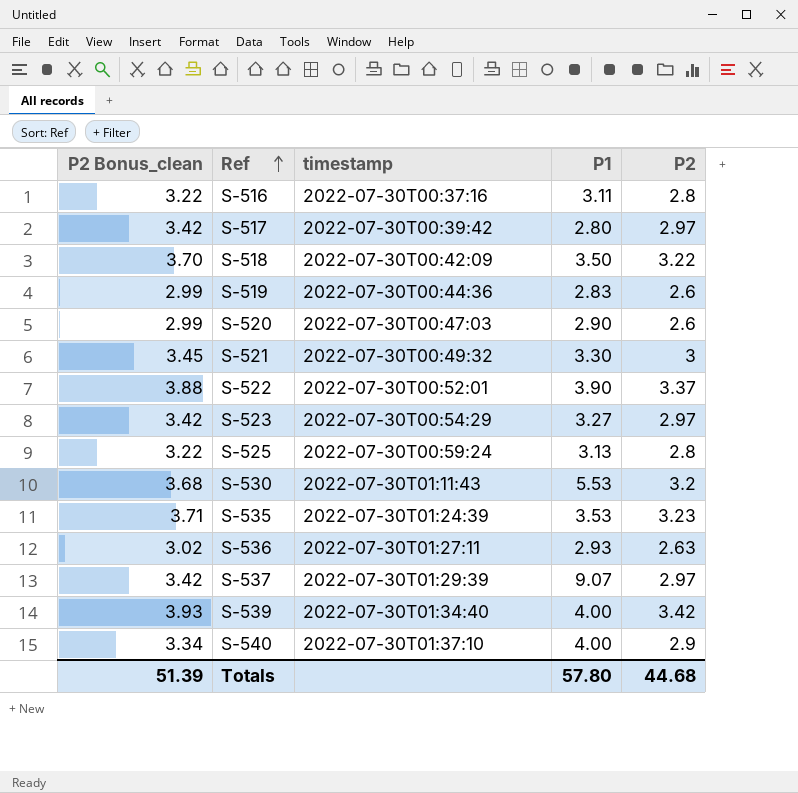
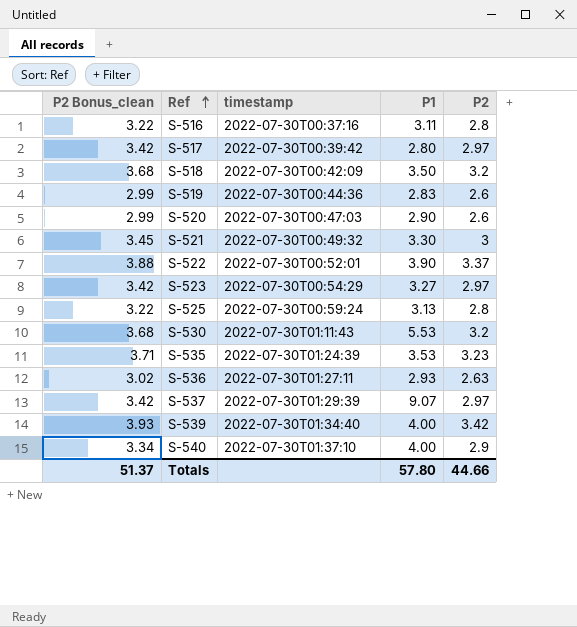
S-518 | P2 Bonus_clean: 3.70 -> 3.68
S-518 | P2: 3.22 -> 3.2
Totals | P2 Bonus_clean: 51.39 -> 51.37
Totals | P2: 44.68 -> 44.66

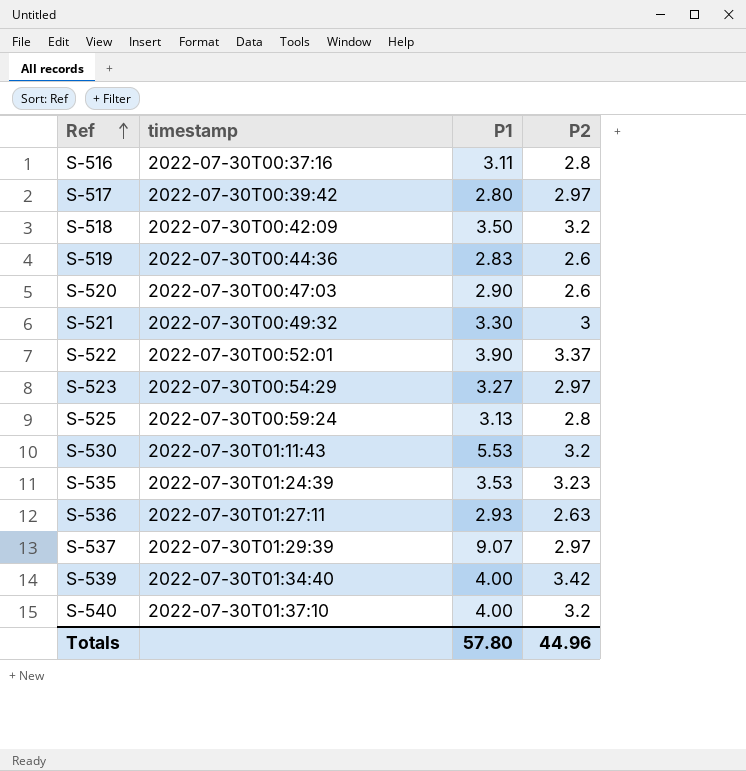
column P2 Bonus_clean | formula: [P2] * 1.15 -> none
S-540 | P2: 2.9 -> 3.2
Totals | P2: 44.66 -> 44.96

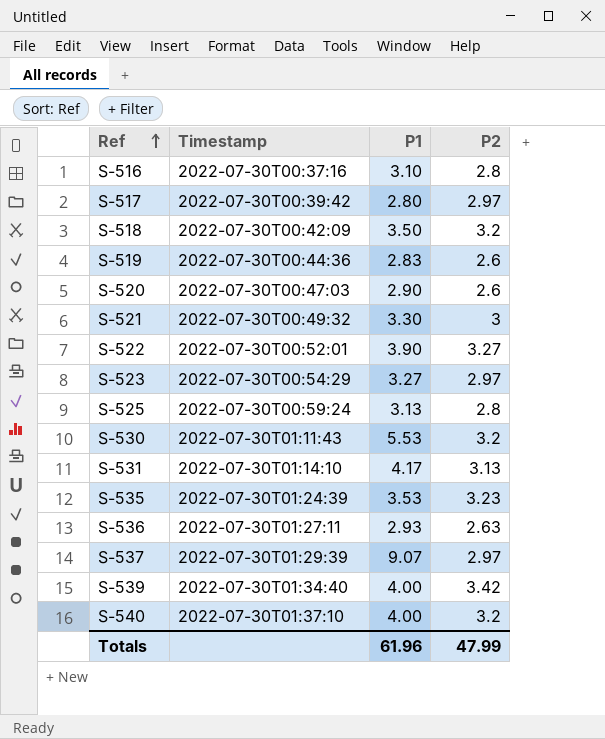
column name: timestamp -> Timestamp
S-516 | P1: 3.11 -> 3.10
S-522 | P2: 3.37 -> 3.27
row S-531: none -> 2022-07-30T01:14:10 | 4.17 | 3.13
Totals | P1: 57.80 -> 61.96
Totals | P2: 44.96 -> 47.99

